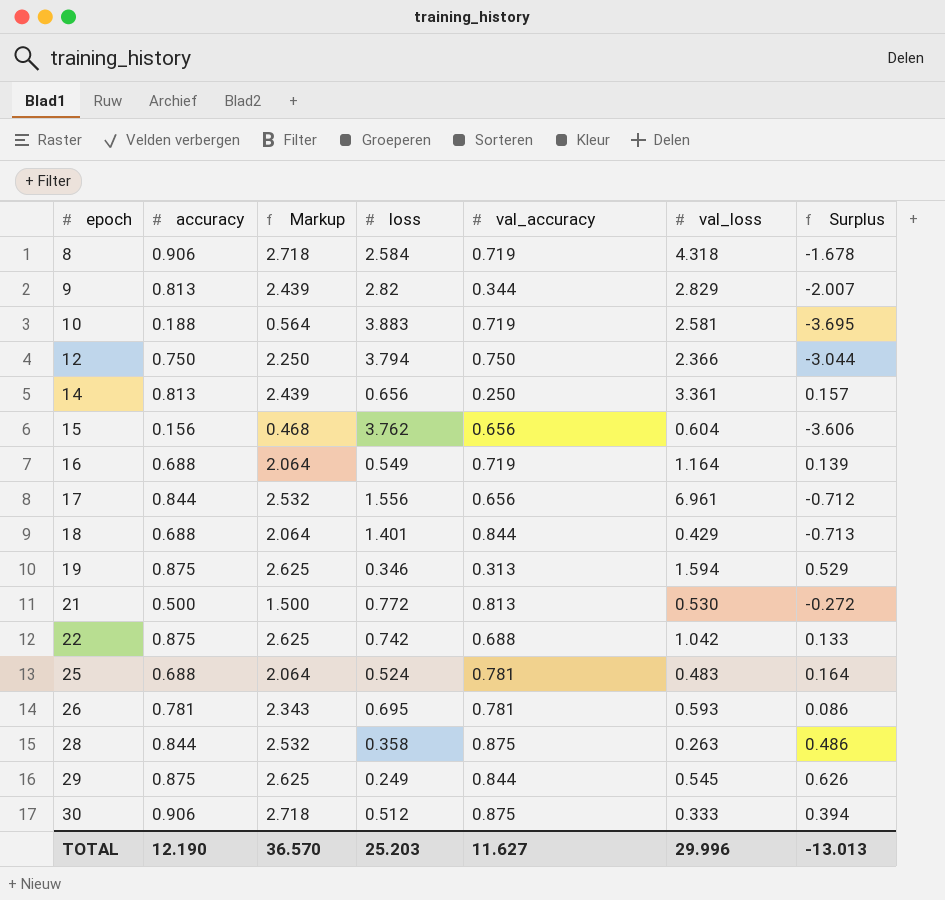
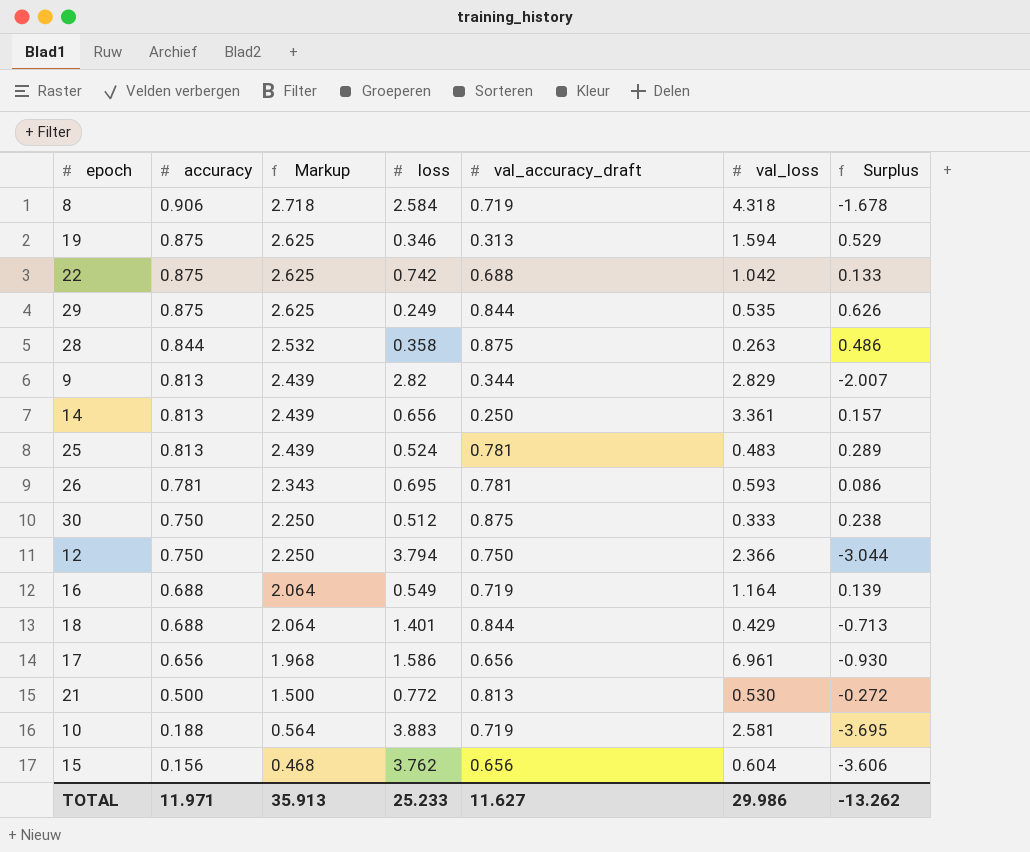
row order: epoch ascending -> accuracy descending
column name: val_accuracy -> val_accuracy_draft
29 | val_loss: 0.545 -> 0.535
25 | accuracy: 0.688 -> 0.813
25 | Markup: 2.064 -> 2.439
25 | Surplus: 0.164 -> 0.289
30 | accuracy: 0.906 -> 0.750
30 | Markup: 2.718 -> 2.250
30 | Surplus: 0.394 -> 0.238
17 | accuracy: 0.844 -> 0.656
17 | Markup: 2.532 -> 1.968
17 | loss: 1.556 -> 1.586
17 | Surplus: -0.712 -> -0.930
TOTAL | accuracy: 12.190 -> 11.971
TOTAL | Markup: 36.570 -> 35.913
TOTAL | loss: 25.203 -> 25.233
TOTAL | val_loss: 29.996 -> 29.986
TOTAL | Surplus: -13.013 -> -13.262

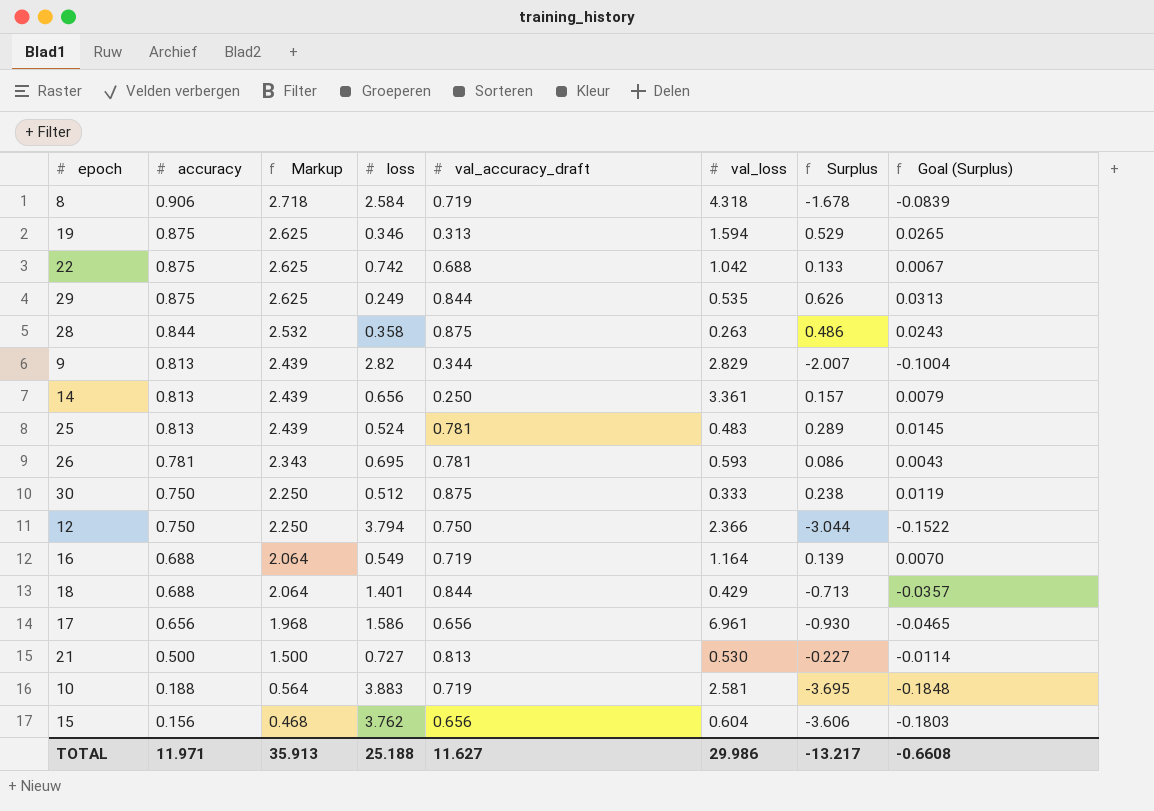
column Goal (Surplus) | formula: none -> [Surplus] * 0.05
21 | loss: 0.772 -> 0.727
21 | Surplus: -0.272 -> -0.227
TOTAL | loss: 25.233 -> 25.188
TOTAL | Surplus: -13.262 -> -13.217

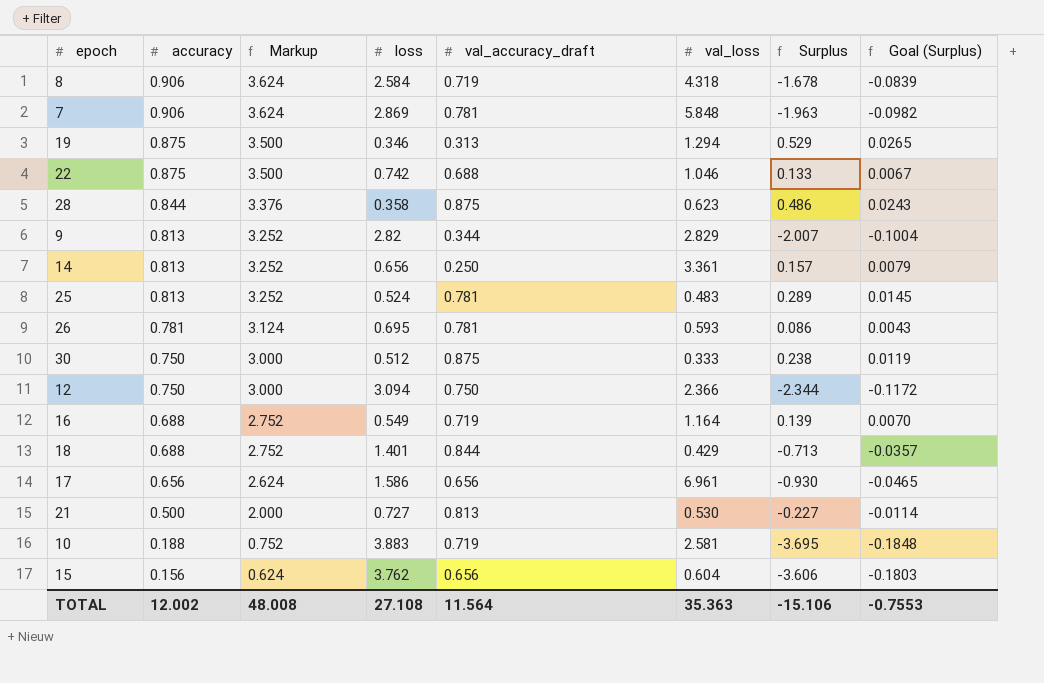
column Markup | formula: [accuracy] * 3 -> [accuracy] * 4
row 29: 0.875 | 2.625 | 0.249 | 0.844 | 0.535 | 0.626 | 0.0313 -> none
row 7: none -> 0.906 | 3.624 | 2.869 | 0.781 | 5.848 | -1.963 | -0.0982
19 | val_loss: 1.594 -> 1.294
22 | val_loss: 1.042 -> 1.046
28 | val_loss: 0.263 -> 0.623
12 | loss: 3.794 -> 3.094
12 | Surplus: -3.044 -> -2.344
12 | Goal (Surplus): -0.1522 -> -0.1172
TOTAL | accuracy: 11.971 -> 12.002
TOTAL | Markup: 35.913 -> 48.008
TOTAL | loss: 25.188 -> 27.108
TOTAL | val_accuracy_draft: 11.627 -> 11.564
TOTAL | val_loss: 29.986 -> 35.363
TOTAL | Surplus: -13.217 -> -15.106
TOTAL | Goal (Surplus): -0.6608 -> -0.7553

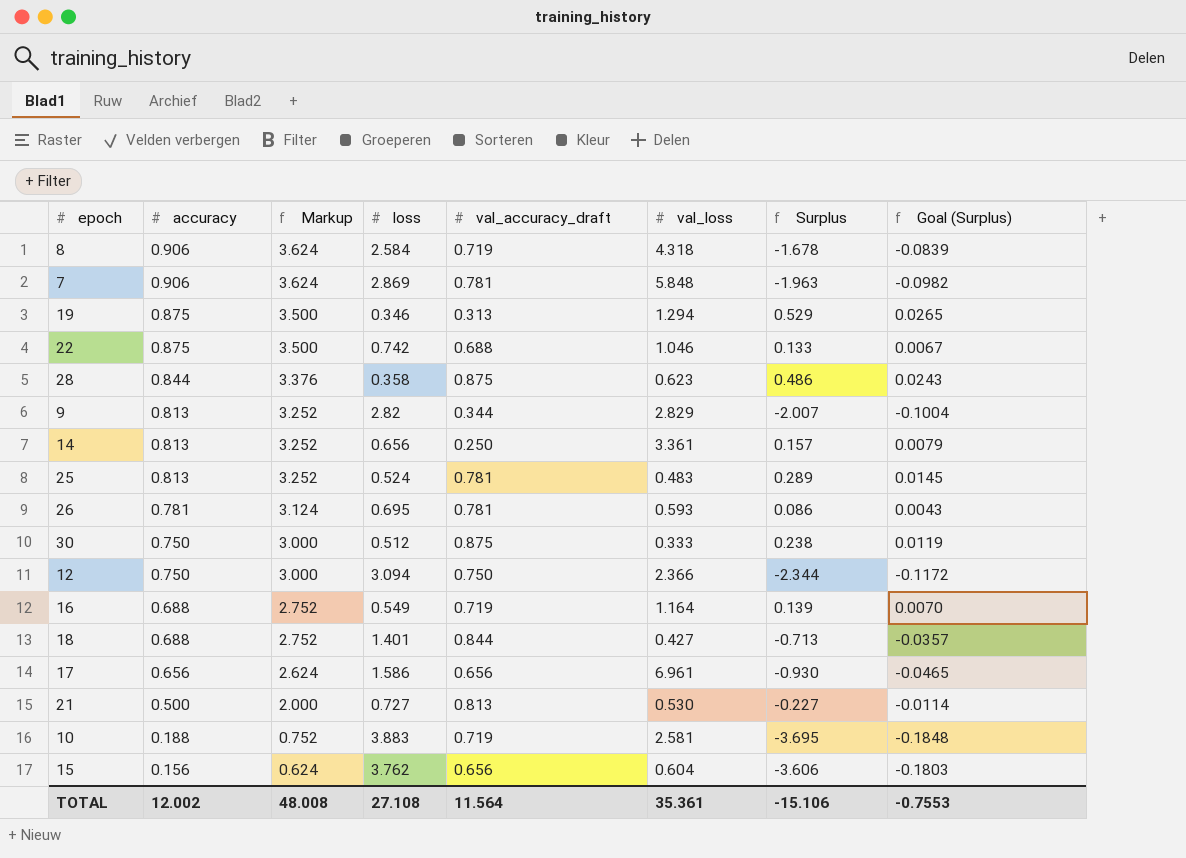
18 | val_loss: 0.429 -> 0.427
TOTAL | val_loss: 35.363 -> 35.361

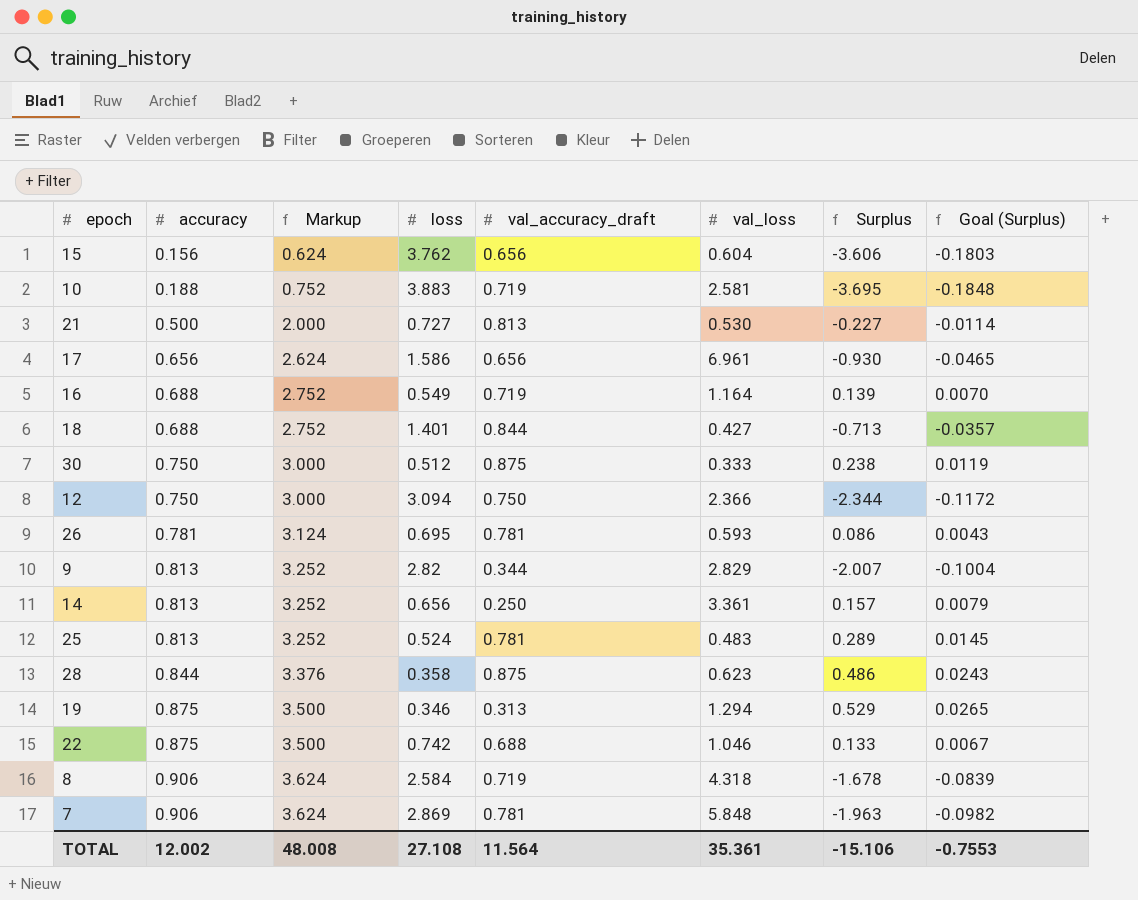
row order: accuracy descending -> accuracy ascending

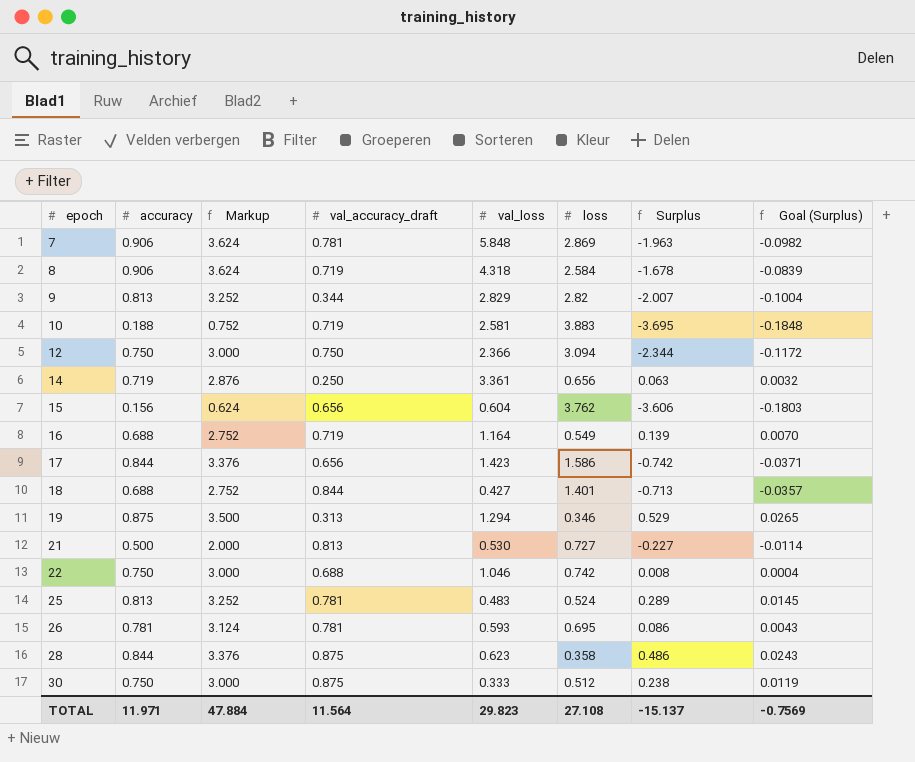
row order: accuracy ascending -> epoch ascending
column loss | position: 4 -> 6
14 | accuracy: 0.813 -> 0.719
14 | Markup: 3.252 -> 2.876
14 | Surplus: 0.157 -> 0.063
14 | Goal (Surplus): 0.0079 -> 0.0032
17 | accuracy: 0.656 -> 0.844
17 | Markup: 2.624 -> 3.376
17 | val_loss: 6.961 -> 1.423
17 | Surplus: -0.930 -> -0.742
17 | Goal (Surplus): -0.0465 -> -0.0371
22 | accuracy: 0.875 -> 0.750
22 | Markup: 3.500 -> 3.000
22 | Surplus: 0.133 -> 0.008
22 | Goal (Surplus): 0.0067 -> 0.0004
TOTAL | accuracy: 12.002 -> 11.971
TOTAL | Markup: 48.008 -> 47.884
TOTAL | val_loss: 35.361 -> 29.823
TOTAL | Surplus: -15.106 -> -15.137
TOTAL | Goal (Surplus): -0.7553 -> -0.7569

